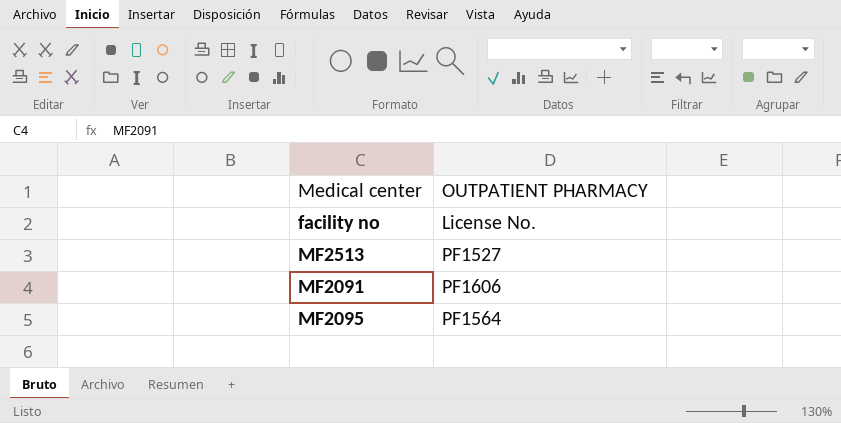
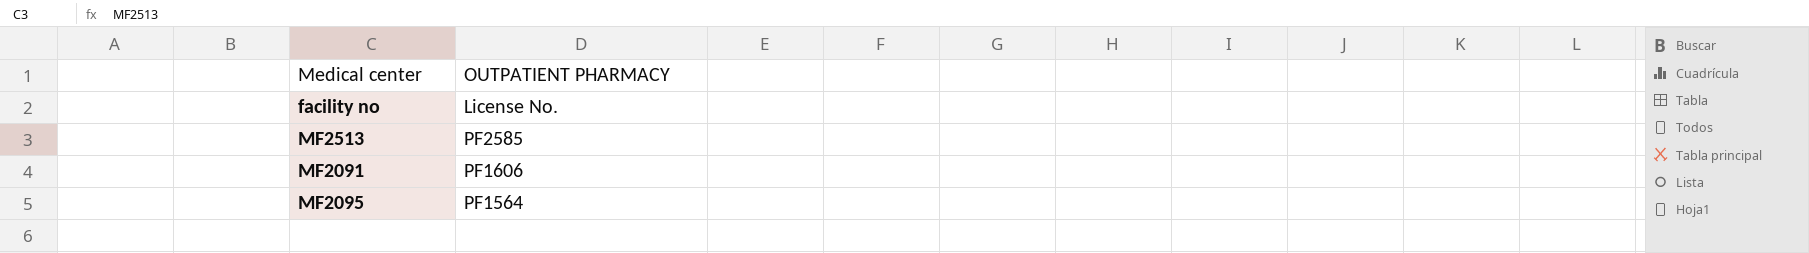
MF2513 | OUTPATIENT PHARMACY: PF1527 -> PF2585

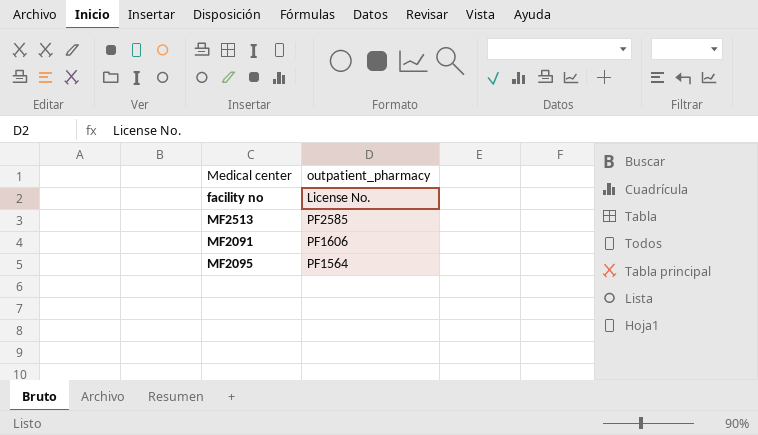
column name: OUTPATIENT PHARMACY -> outpatient_pharmacy

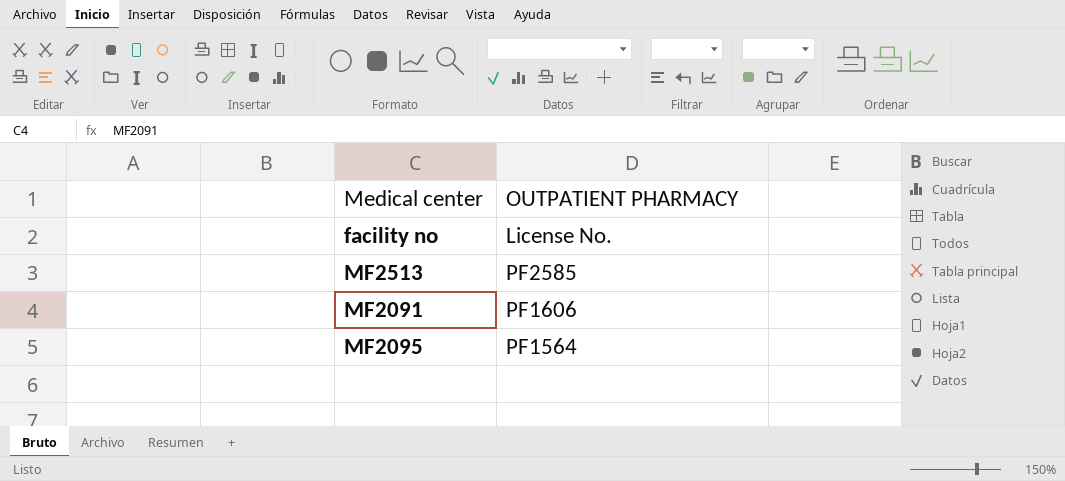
column name: outpatient_pharmacy -> OUTPATIENT PHARMACY

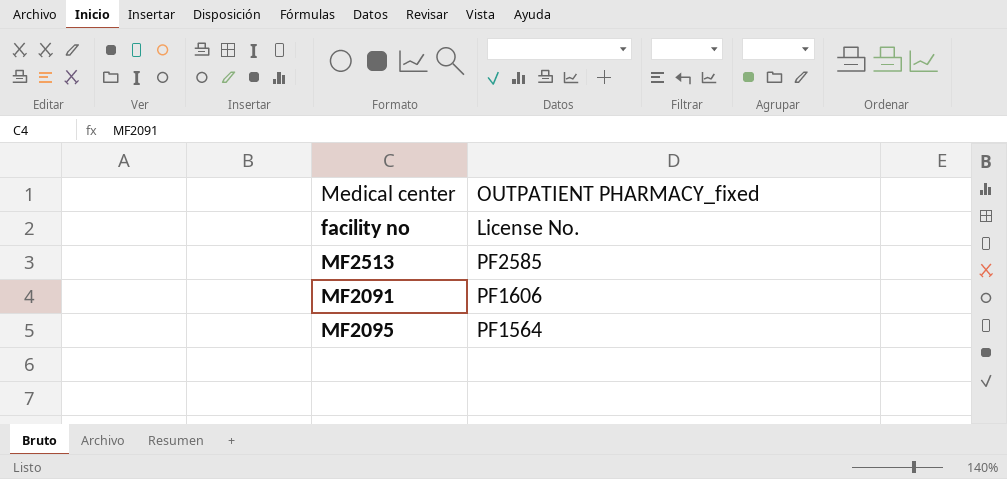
column name: OUTPATIENT PHARMACY -> OUTPATIENT PHARMACY_fixed

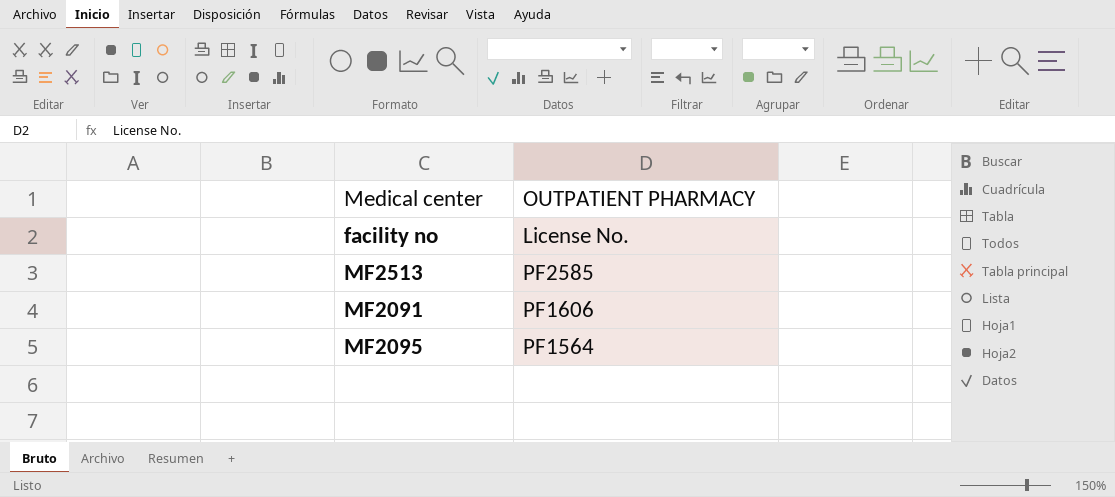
column name: OUTPATIENT PHARMACY_fixed -> OUTPATIENT PHARMACY

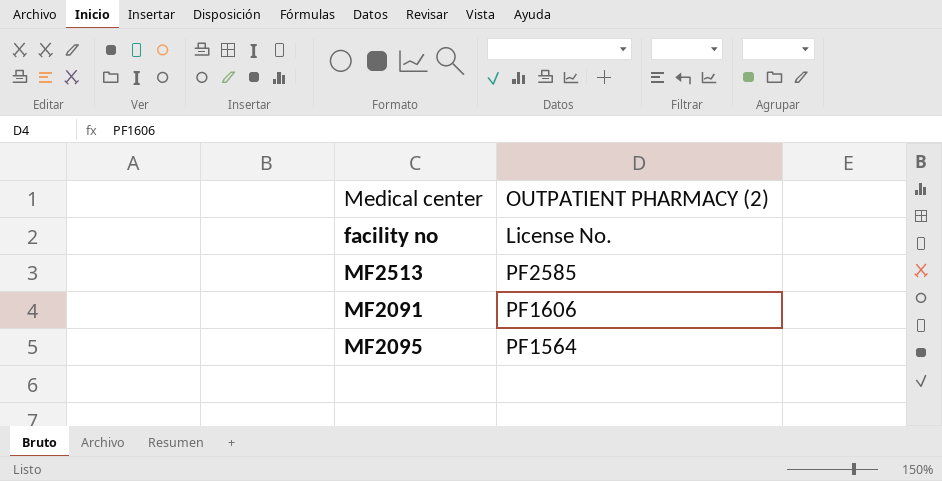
column name: OUTPATIENT PHARMACY -> OUTPATIENT PHARMACY (2)

